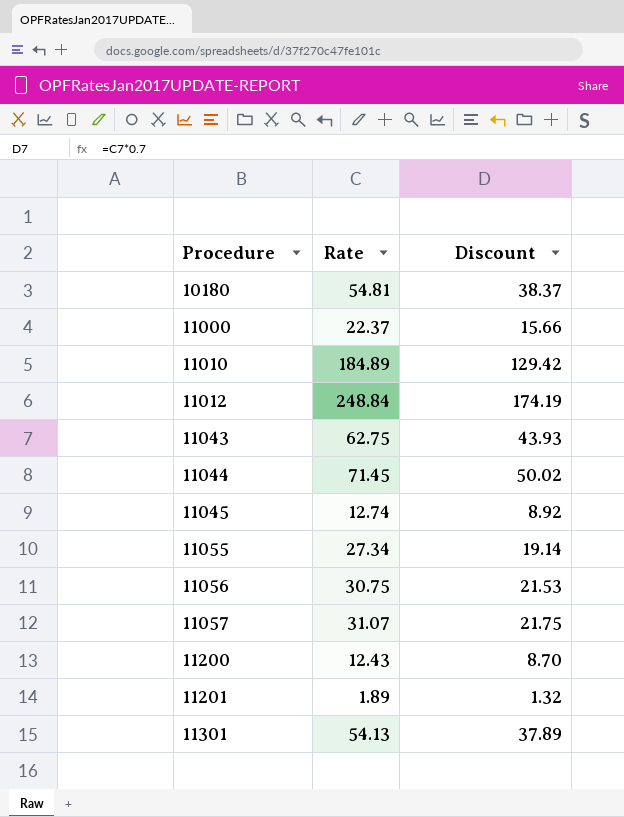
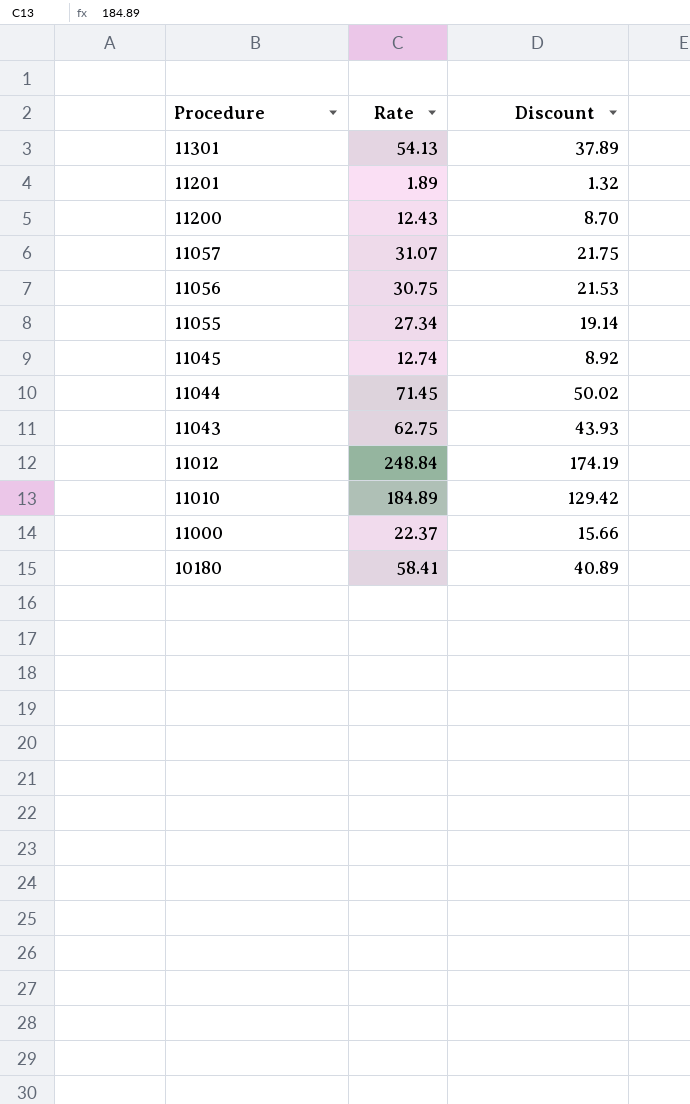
row order: Procedure ascending -> Procedure descending
10180 | Rate: 54.81 -> 58.41
10180 | Discount: 38.37 -> 40.89

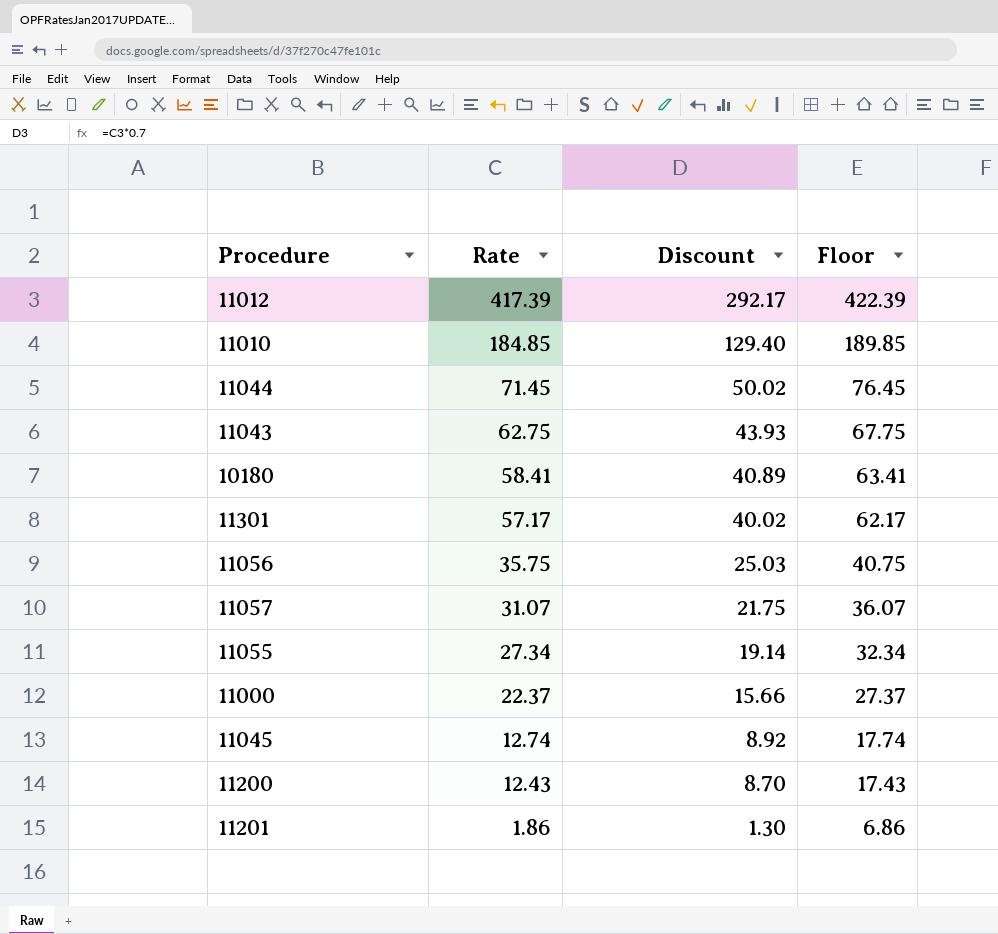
row order: Procedure descending -> Rate descending
column Floor | formula: none -> [Rate] + 5
11012 | Rate: 248.84 -> 417.39
11012 | Discount: 174.19 -> 292.17
11010 | Rate: 184.89 -> 184.85
11010 | Discount: 129.42 -> 129.40
11301 | Rate: 54.13 -> 57.17
11301 | Discount: 37.89 -> 40.02
11056 | Rate: 30.75 -> 35.75
11056 | Discount: 21.53 -> 25.03
11201 | Rate: 1.89 -> 1.86
11201 | Discount: 1.32 -> 1.30

